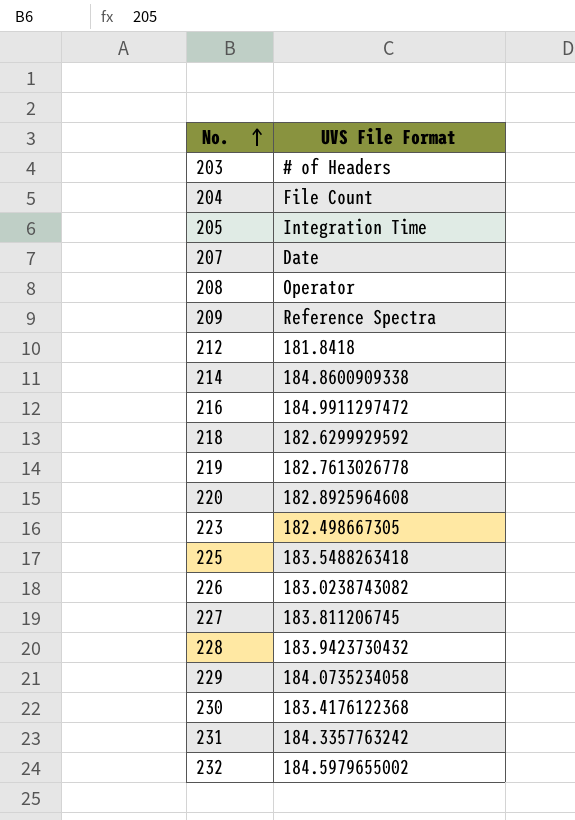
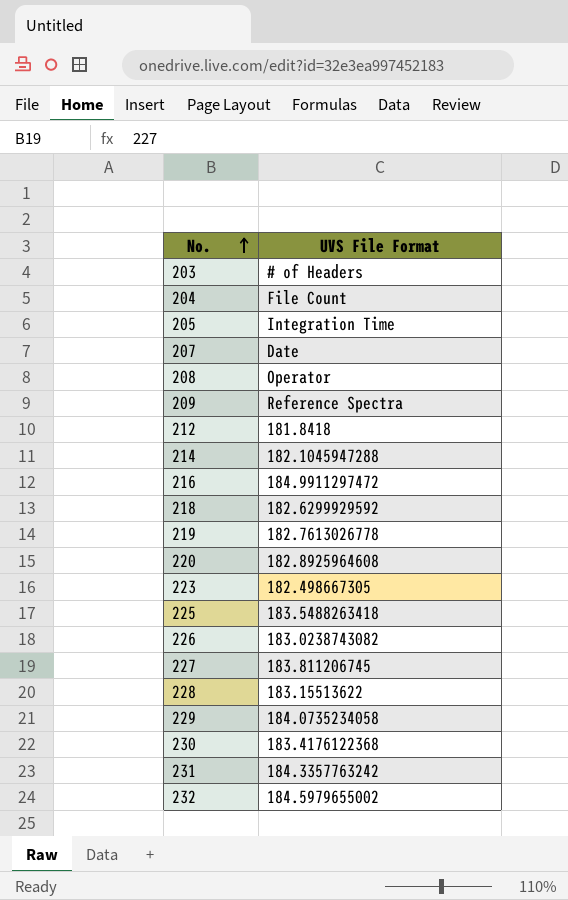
214 | UVS File Format: 184.8600909338 -> 182.1045947288
228 | UVS File Format: 183.9423730432 -> 183.15513622

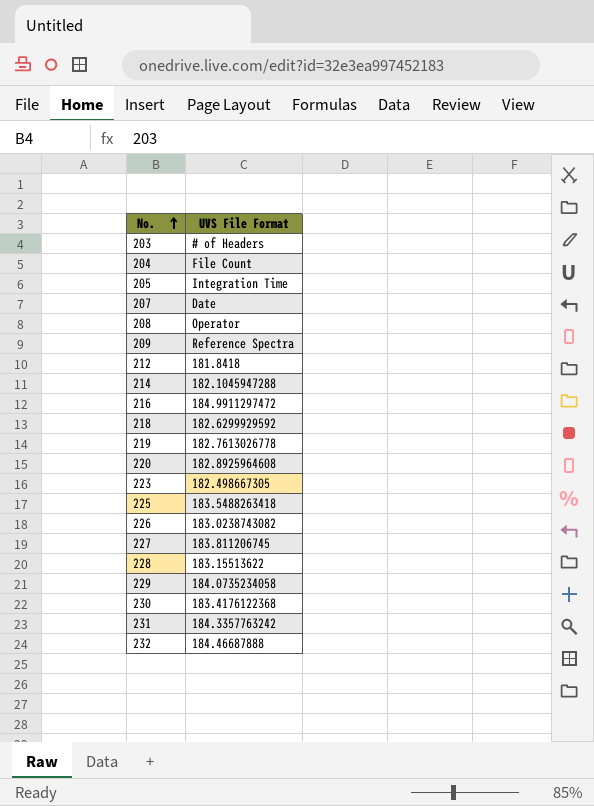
232 | UVS File Format: 184.5979655002 -> 184.46687888

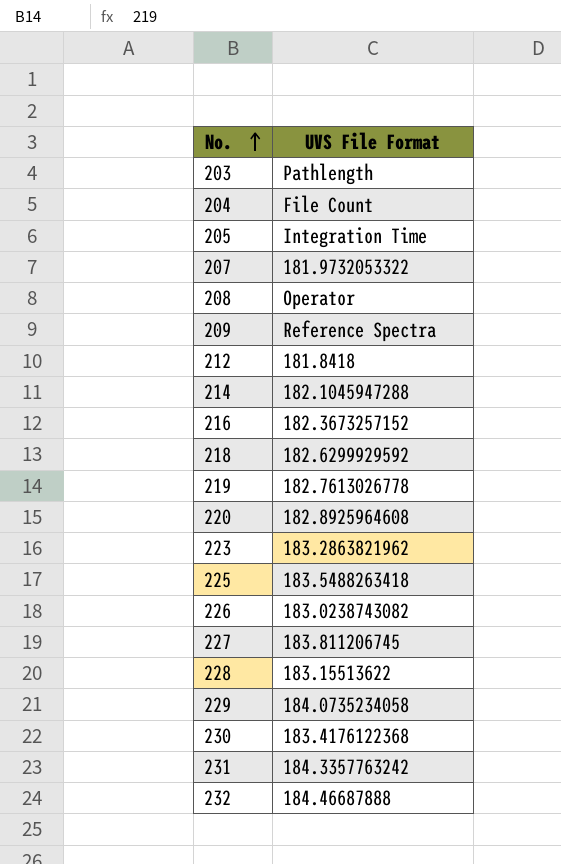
203 | UVS File Format: # of Headers -> Pathlength
207 | UVS File Format: Date -> 181.9732053322
216 | UVS File Format: 184.9911297472 -> 182.3673257152
223 | UVS File Format: 182.498667305 -> 183.2863821962

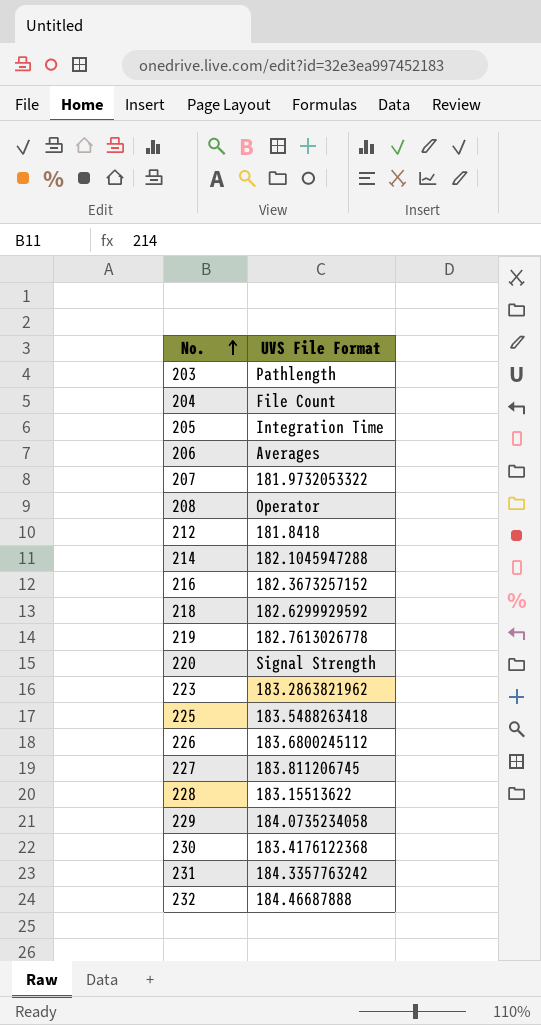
row 209: Reference Spectra -> none
row 206: none -> Averages
220 | UVS File Format: 182.8925964608 -> Signal Strength
226 | UVS File Format: 183.0238743082 -> 183.6800245112

